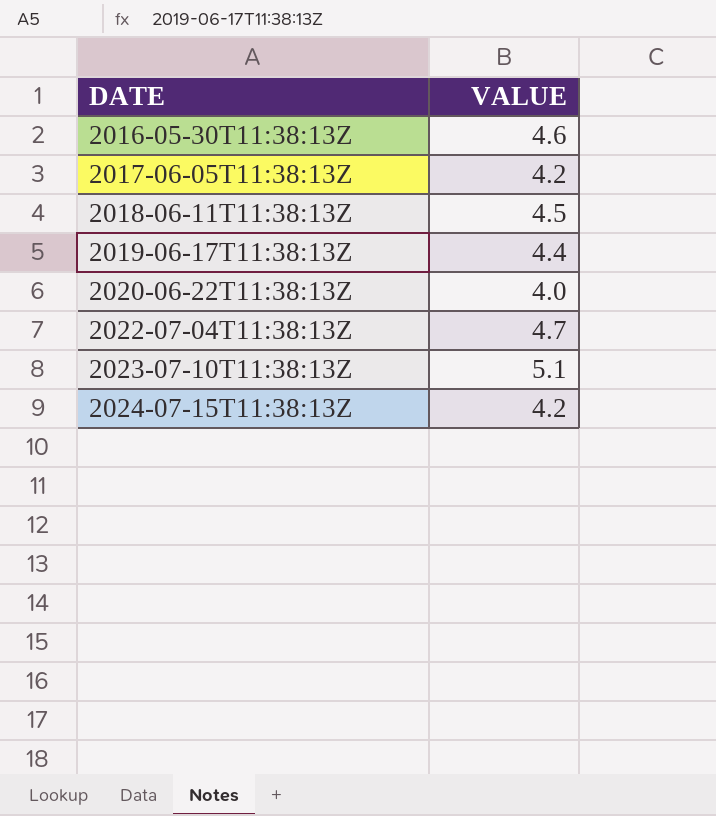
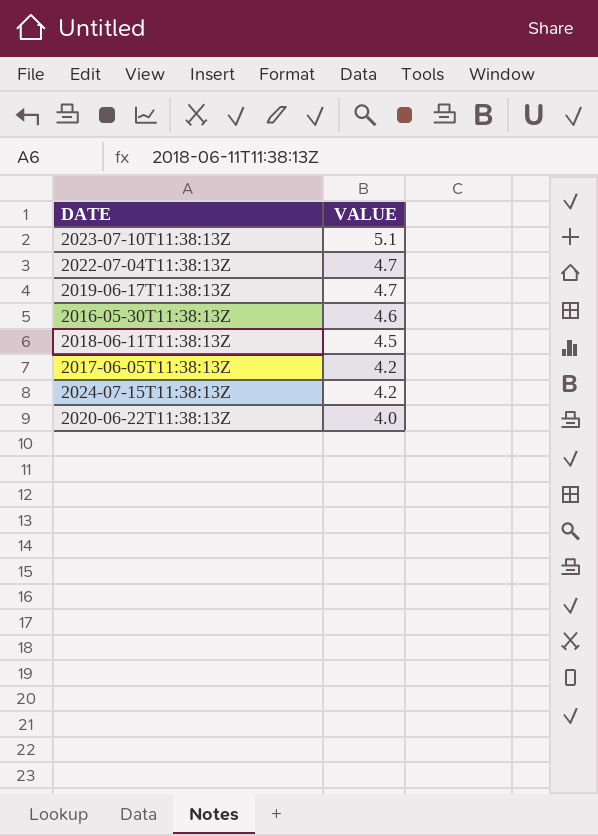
row order: DATE ascending -> VALUE descending
2019-06-17T11:38:13Z | VALUE: 4.4 -> 4.7

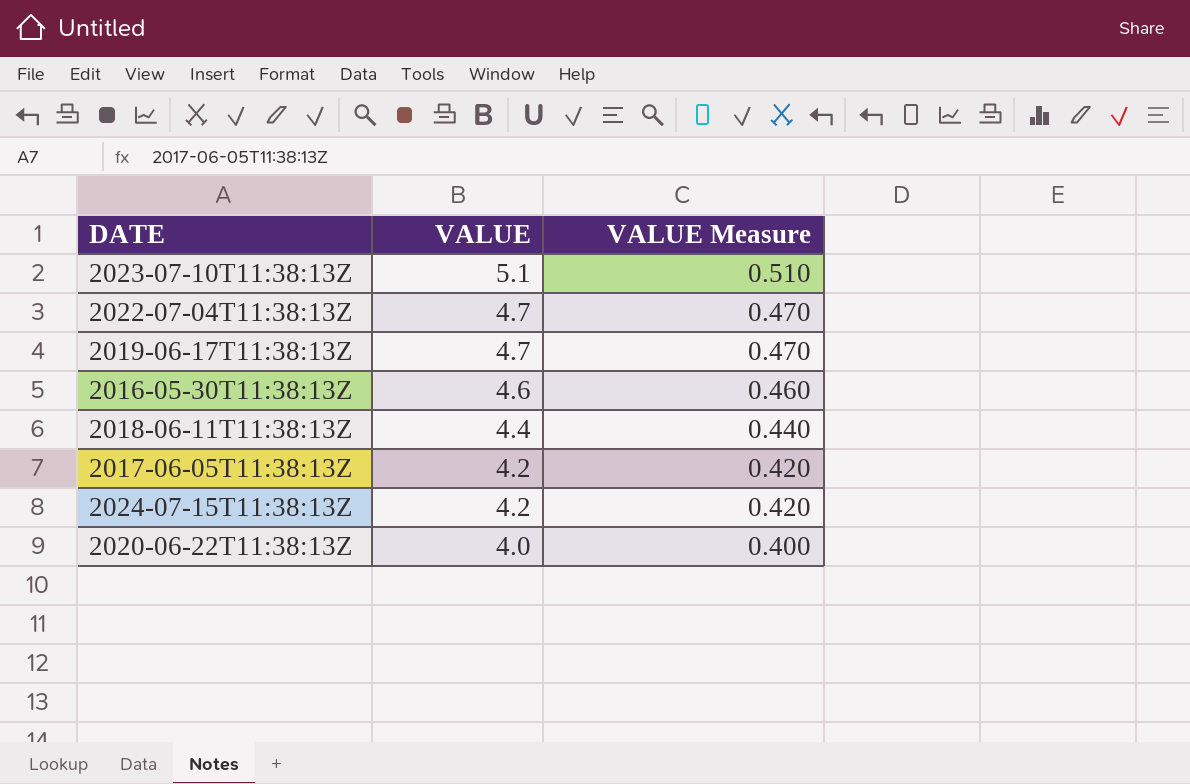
column VALUE Measure | formula: none -> [VALUE] * 0.1
2018-06-11T11:38:13Z | VALUE: 4.5 -> 4.4

